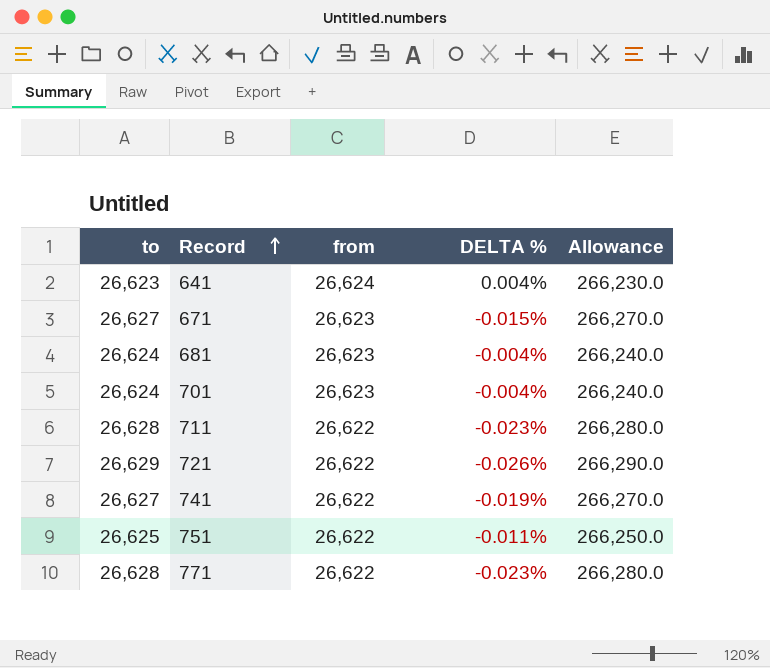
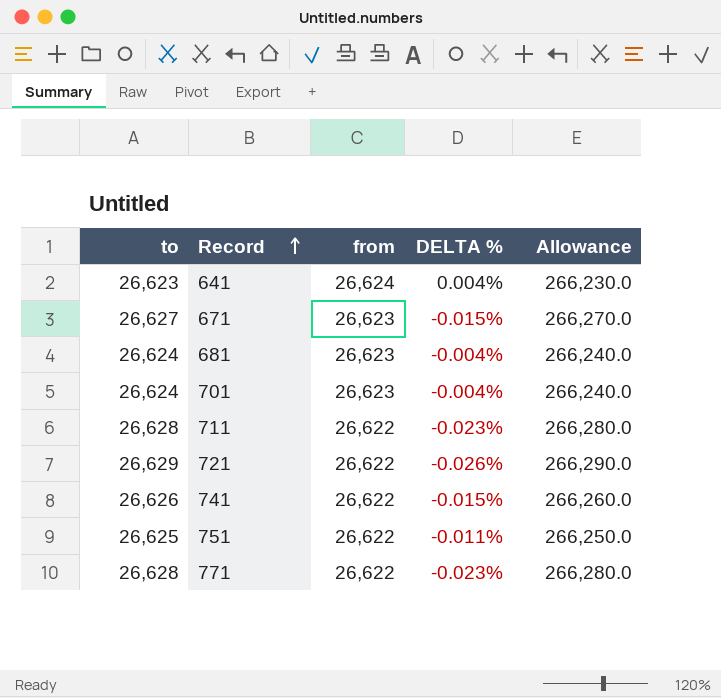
741 | to: 26,627 -> 26,626
741 | DELTA %: -0.019% -> -0.015%
741 | Allowance: 266,270.0 -> 266,260.0

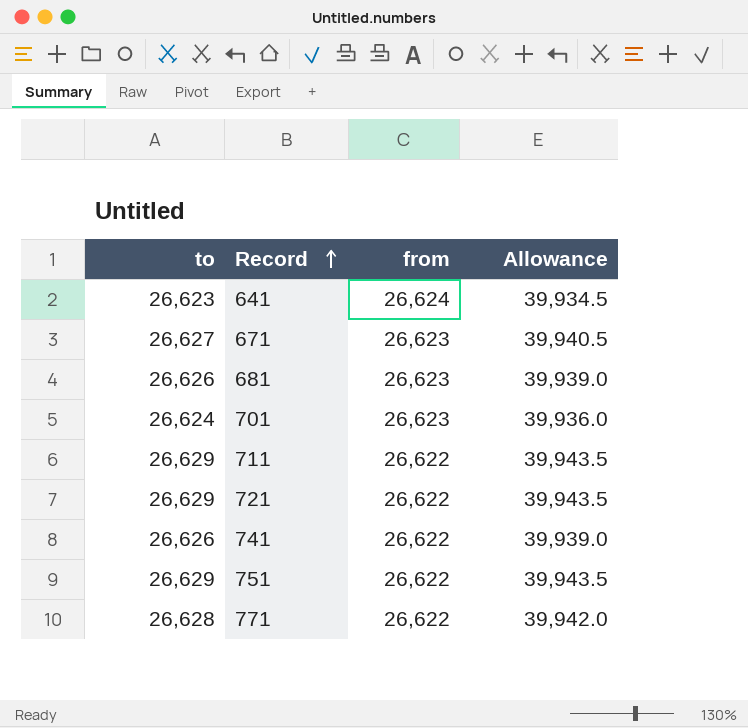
column DELTA % | formula: ([from] - [to]) / [to] -> none
column Allowance | formula: [to] * 10 -> [to] * 1.5
681 | to: 26,624 -> 26,626
711 | to: 26,628 -> 26,629
751 | to: 26,625 -> 26,629

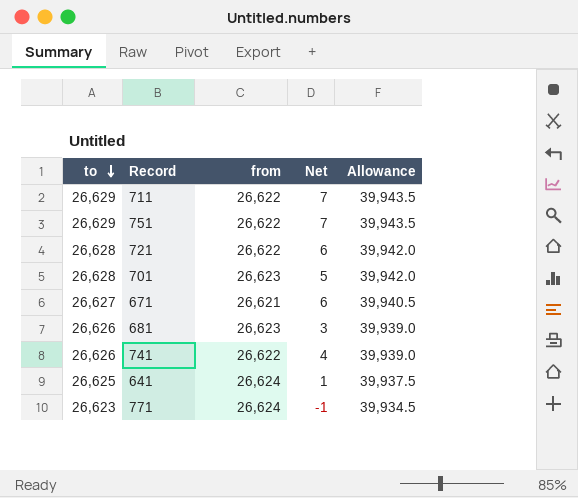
row order: Record ascending -> to descending
column Net | formula: none -> [to] - [from]
721 | to: 26,629 -> 26,628
721 | Allowance: 39,943.5 -> 39,942.0
701 | to: 26,624 -> 26,628
701 | Allowance: 39,936.0 -> 39,942.0
671 | from: 26,623 -> 26,621
641 | to: 26,623 -> 26,625
641 | Allowance: 39,934.5 -> 39,937.5
771 | to: 26,628 -> 26,623
771 | from: 26,622 -> 26,624
771 | Allowance: 39,942.0 -> 39,934.5

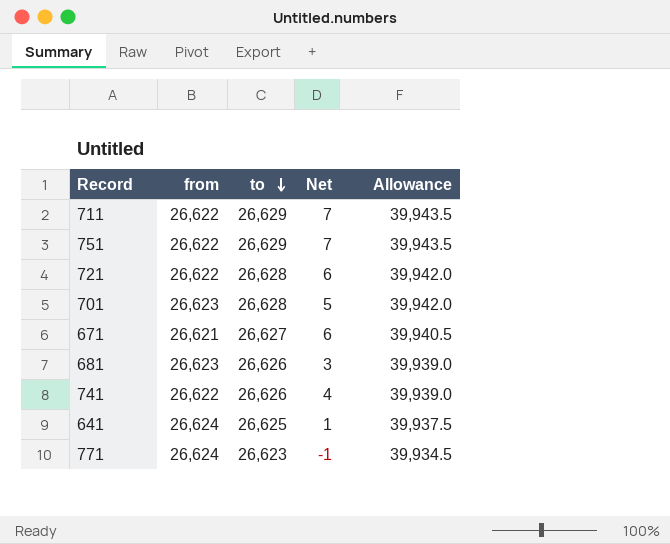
column to | position: 1 -> 3

